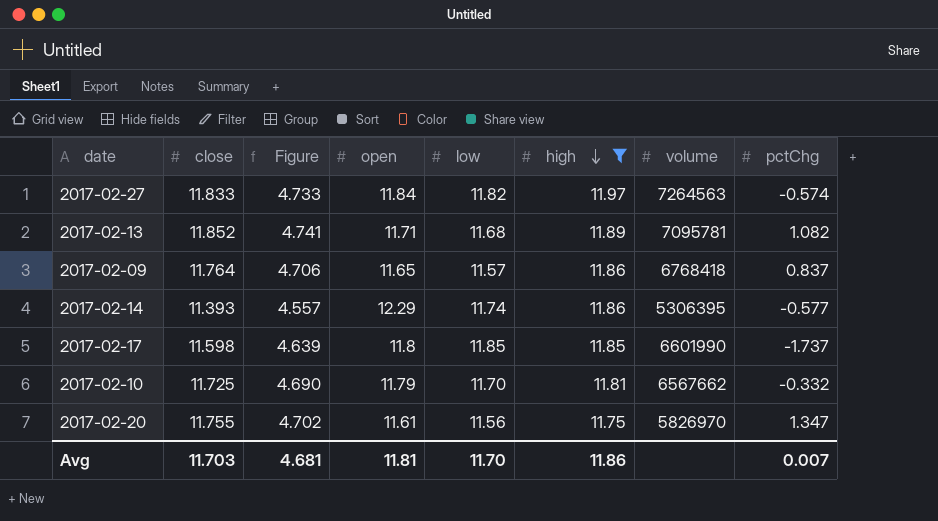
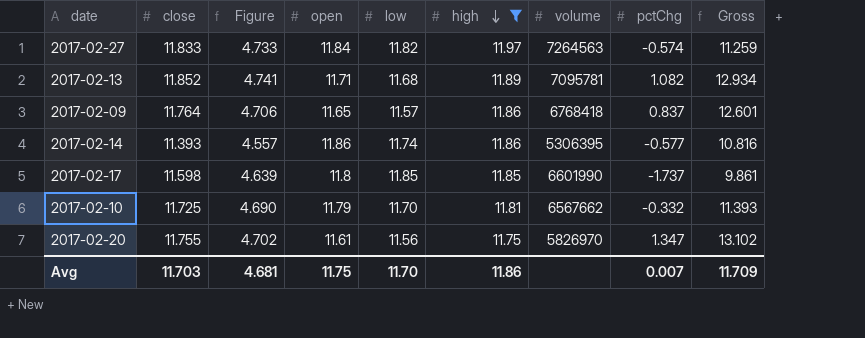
column Gross | formula: none -> [close] + [pctChg]
2017-02-14 | open: 12.29 -> 11.86
Avg | open: 11.81 -> 11.75

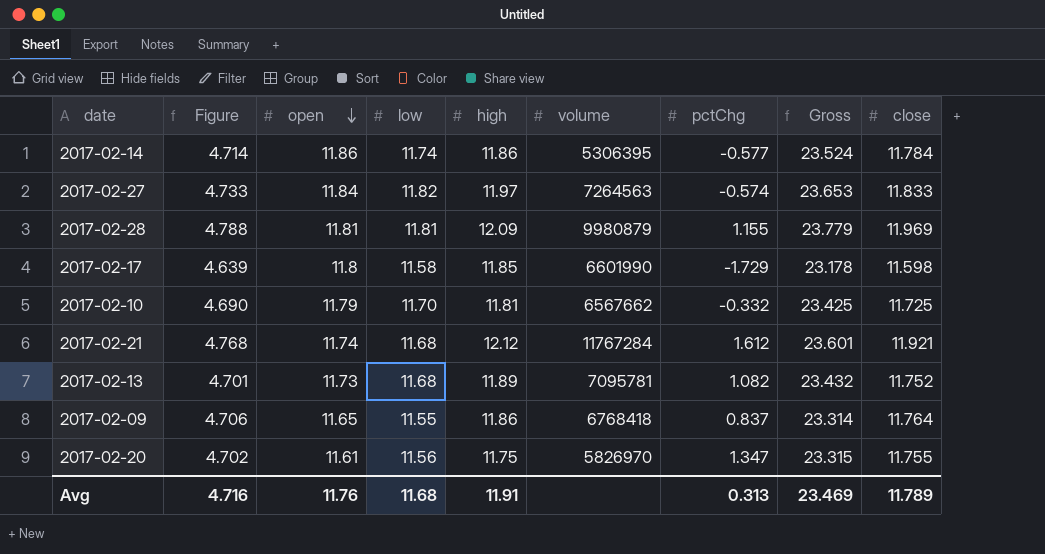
filter: high <= 11.97 -> none
row order: high descending -> open descending
column Gross | formula: [close] + [pctChg] -> [low] + [close]
column close | position: 2 -> 9
2017-02-14 | Figure: 4.557 -> 4.714
2017-02-14 | close: 11.393 -> 11.784
2017-02-17 | low: 11.85 -> 11.58
2017-02-17 | pctChg: -1.737 -> -1.729
2017-02-13 | Figure: 4.741 -> 4.701
2017-02-13 | open: 11.71 -> 11.73
2017-02-13 | close: 11.852 -> 11.752
2017-02-09 | low: 11.57 -> 11.55
Avg | Figure: 4.681 -> 4.716
Avg | open: 11.75 -> 11.76
Avg | low: 11.70 -> 11.68
Avg | high: 11.86 -> 11.91
Avg | pctChg: 0.007 -> 0.313
Avg | Gross: 11.709 -> 23.469
Avg | close: 11.703 -> 11.789

